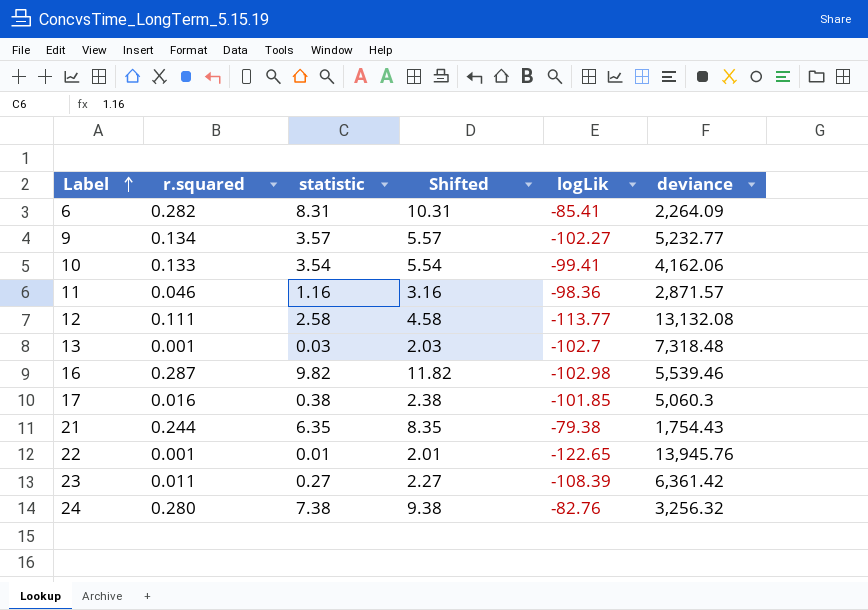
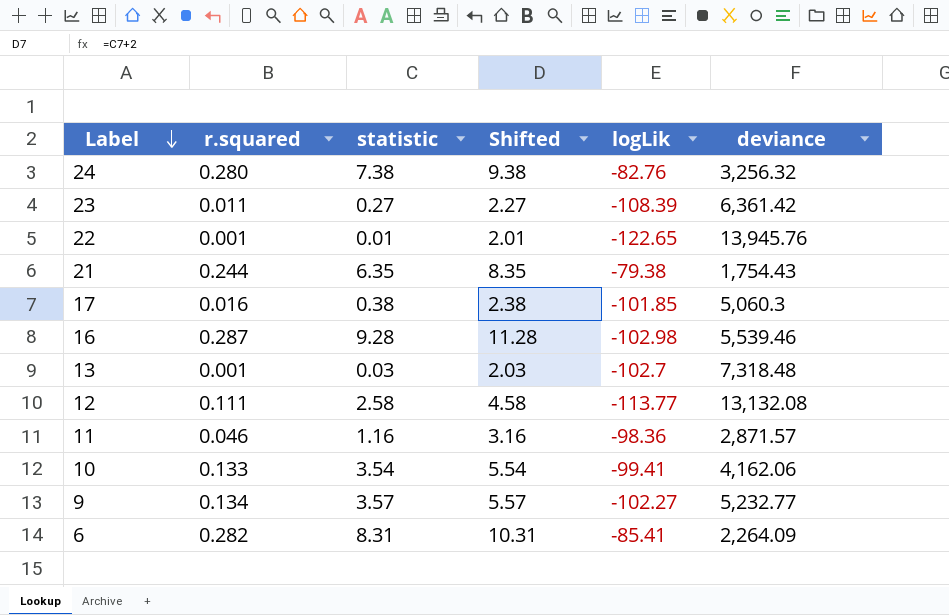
row order: Label ascending -> Label descending
16 | statistic: 9.82 -> 9.28
16 | Shifted: 11.82 -> 11.28

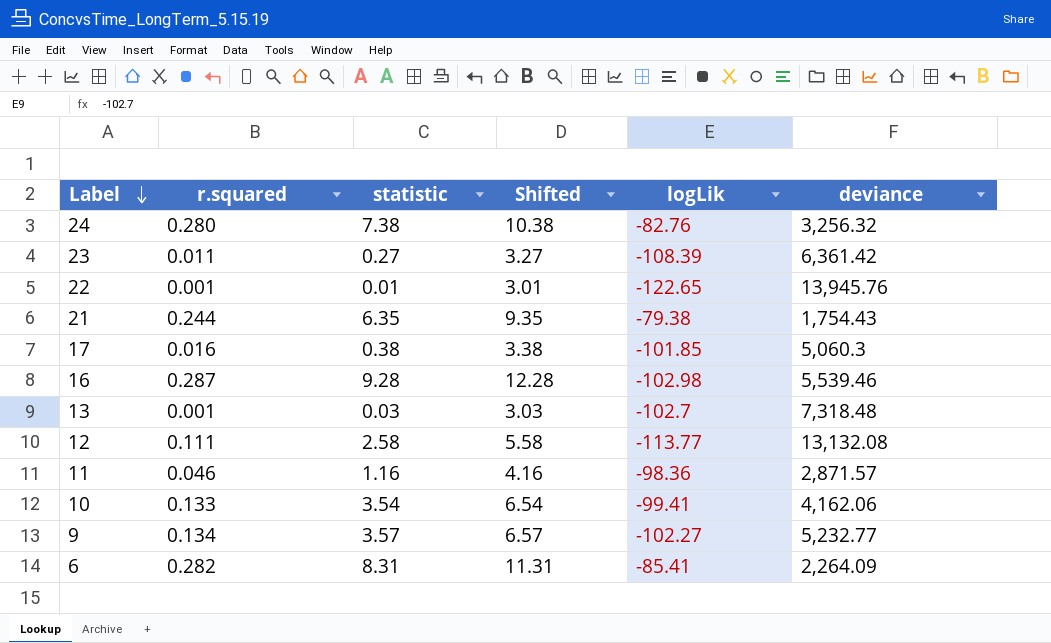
column Shifted | formula: [statistic] + 2 -> [statistic] + 3

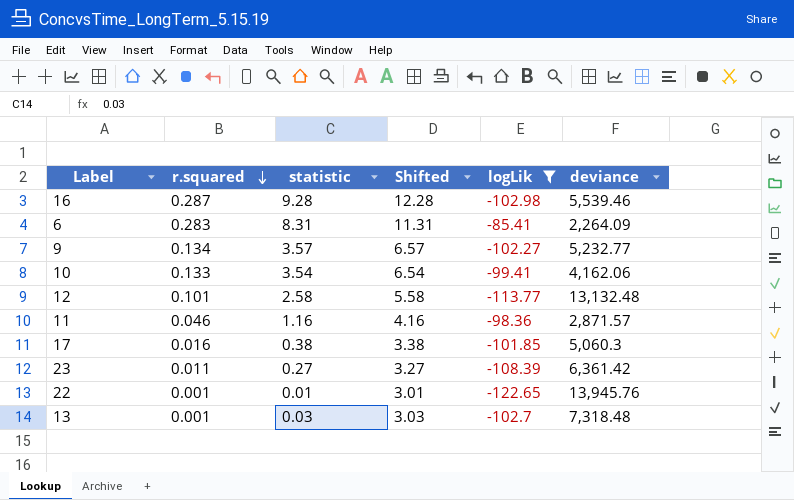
filter: none -> logLik <= -85.41
row order: Label descending -> r.squared descending
6 | r.squared: 0.282 -> 0.283
12 | r.squared: 0.111 -> 0.101
12 | deviance: 13,132.08 -> 13,132.48

